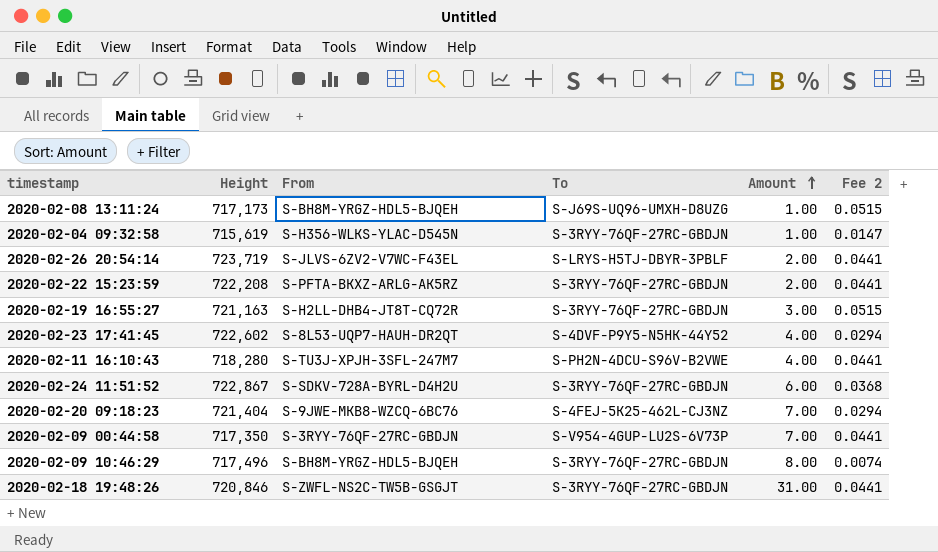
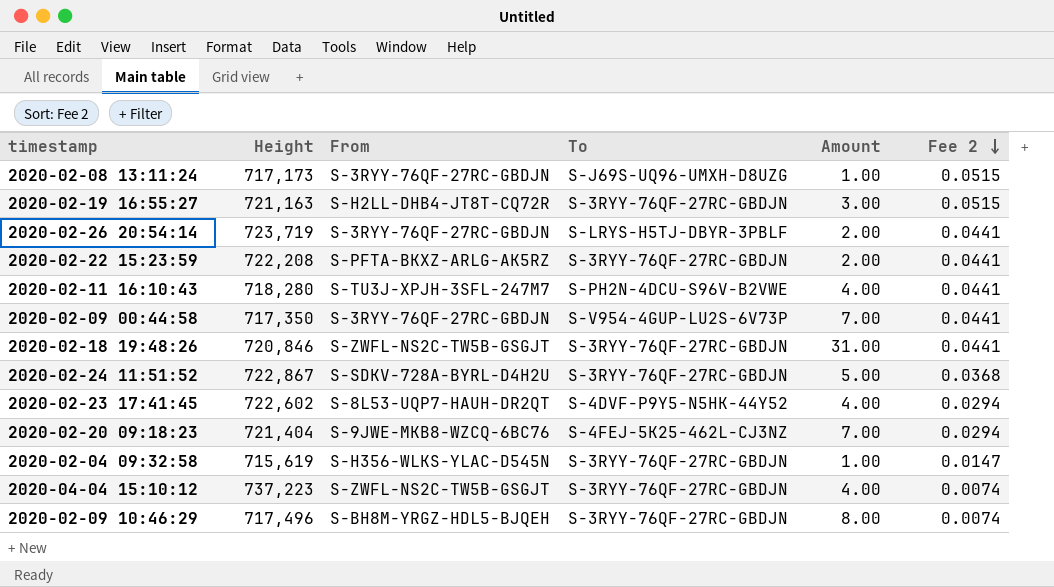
row order: Amount ascending -> Fee 2 descending
2020-02-08 13:11:24 | From: S-BH8M-YRGZ-HDL5-BJQEH -> S-3RYY-76QF-27RC-GBDJN
2020-02-26 20:54:14 | From: S-JLVS-6ZV2-V7WC-F43EL -> S-3RYY-76QF-27RC-GBDJN
2020-02-24 11:51:52 | Amount: 6.00 -> 5.00
row 2020-04-04 15:10:12: none -> 737,223 | S-ZWFL-NS2C-TW5B-GSGJT | S-3RYY-76QF-27RC-GBDJN | 4.00 | 0.0074

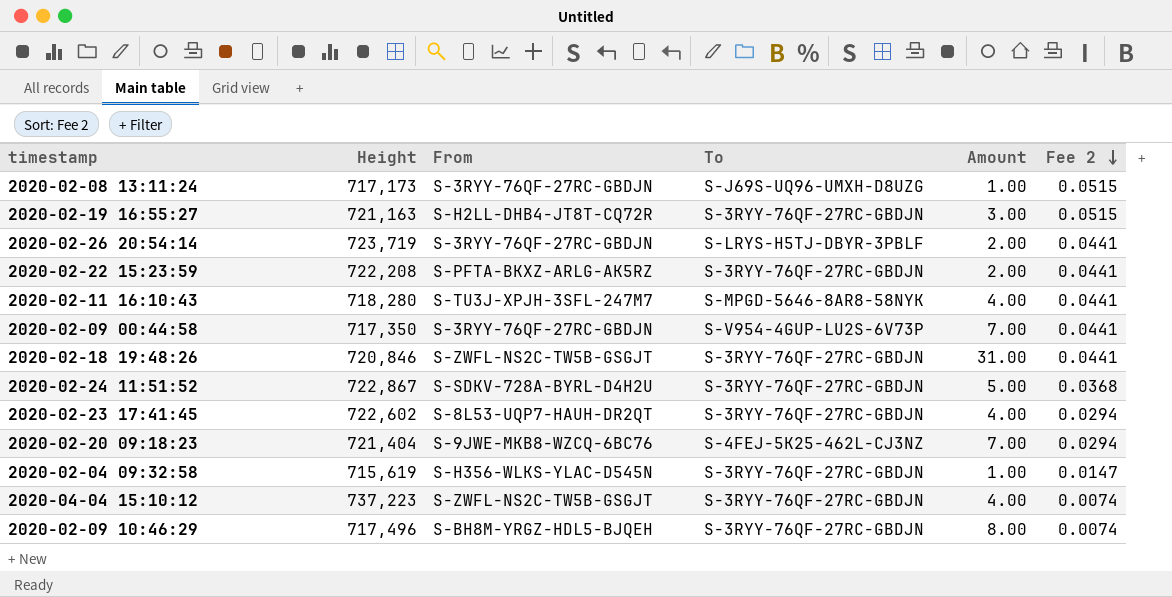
2020-02-11 16:10:43 | To: S-PH2N-4DCU-S96V-B2VWE -> S-MPGD-5646-8AR8-58NYK
2020-02-23 17:41:45 | To: S-4DVF-P9Y5-N5HK-44Y52 -> S-3RYY-76QF-27RC-GBDJN

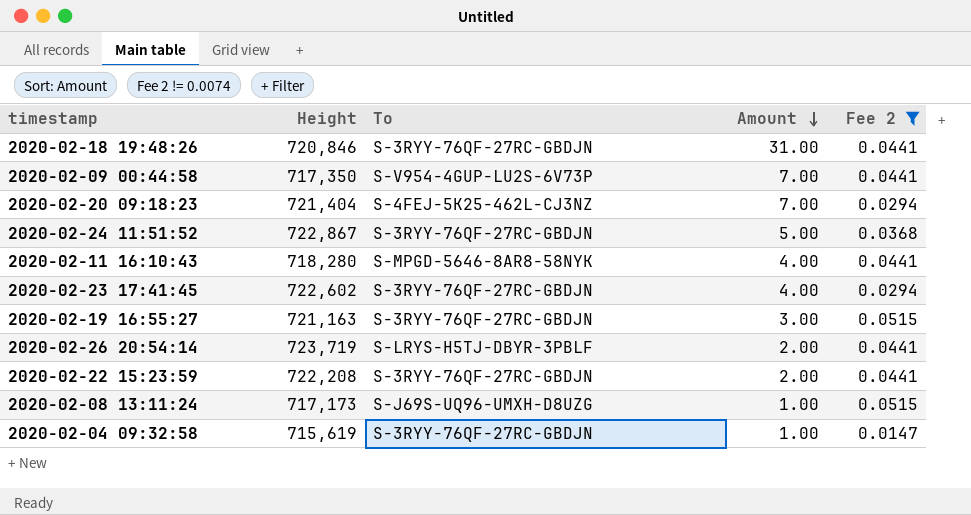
filter: none -> Fee 2 != 0.0074
row order: Fee 2 descending -> Amount descending
column From | position: 3 -> none

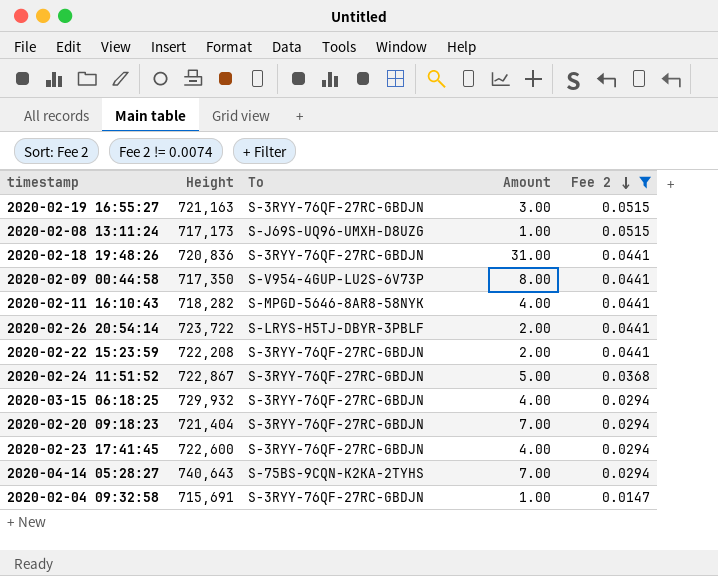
row order: Amount descending -> Fee 2 descending
2020-02-18 19:48:26 | Height: 720,846 -> 720,836
2020-02-09 00:44:58 | Amount: 7.00 -> 8.00
2020-02-11 16:10:43 | Height: 718,280 -> 718,282
2020-02-26 20:54:14 | Height: 723,719 -> 723,722
row 2020-03-15 06:18:25: none -> 729,932 | S-3RYY-76QF-27RC-GBDJN | 4.00 | 0.0294
2020-02-20 09:18:23 | To: S-4FEJ-5K25-462L-CJ3NZ -> S-3RYY-76QF-27RC-GBDJN
2020-02-23 17:41:45 | Height: 722,602 -> 722,600
row 2020-04-14 05:28:27: none -> 740,643 | S-75BS-9CQN-K2KA-2TYHS | 7.00 | 0.0294
2020-02-04 09:32:58 | Height: 715,619 -> 715,691

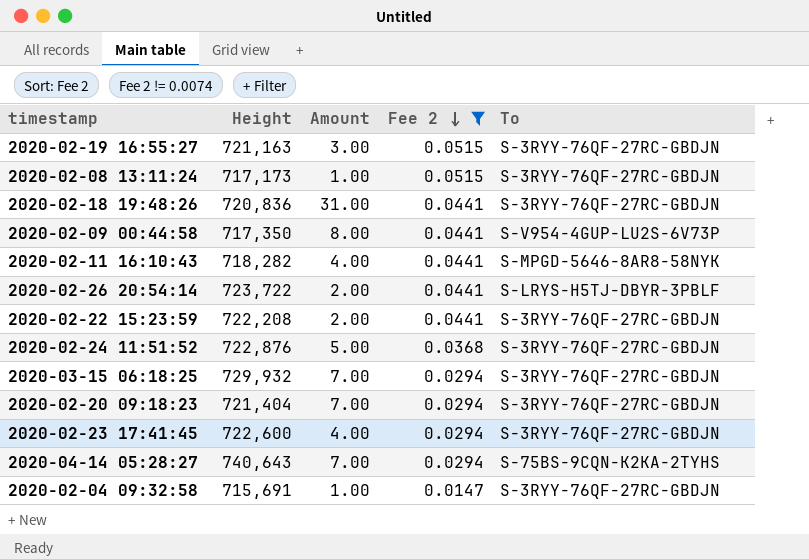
column To | position: 3 -> 5
2020-02-08 13:11:24 | To: S-J69S-UQ96-UMXH-D8UZG -> S-3RYY-76QF-27RC-GBDJN
2020-02-24 11:51:52 | Height: 722,867 -> 722,876
2020-03-15 06:18:25 | Amount: 4.00 -> 7.00

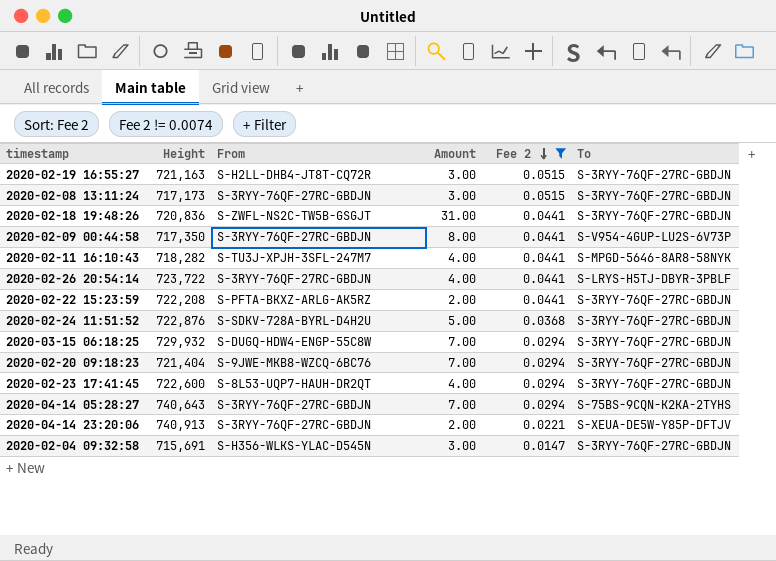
column From | position: none -> 3
2020-02-08 13:11:24 | Amount: 1.00 -> 3.00
2020-02-26 20:54:14 | Amount: 2.00 -> 4.00
row 2020-04-14 23:20:06: none -> 740,913 | S-3RYY-76QF-27RC-GBDJN | 2.00 | 0.0221 | S-XEUA-DE5W-Y85P-DFTJV
2020-02-04 09:32:58 | Amount: 1.00 -> 3.00

